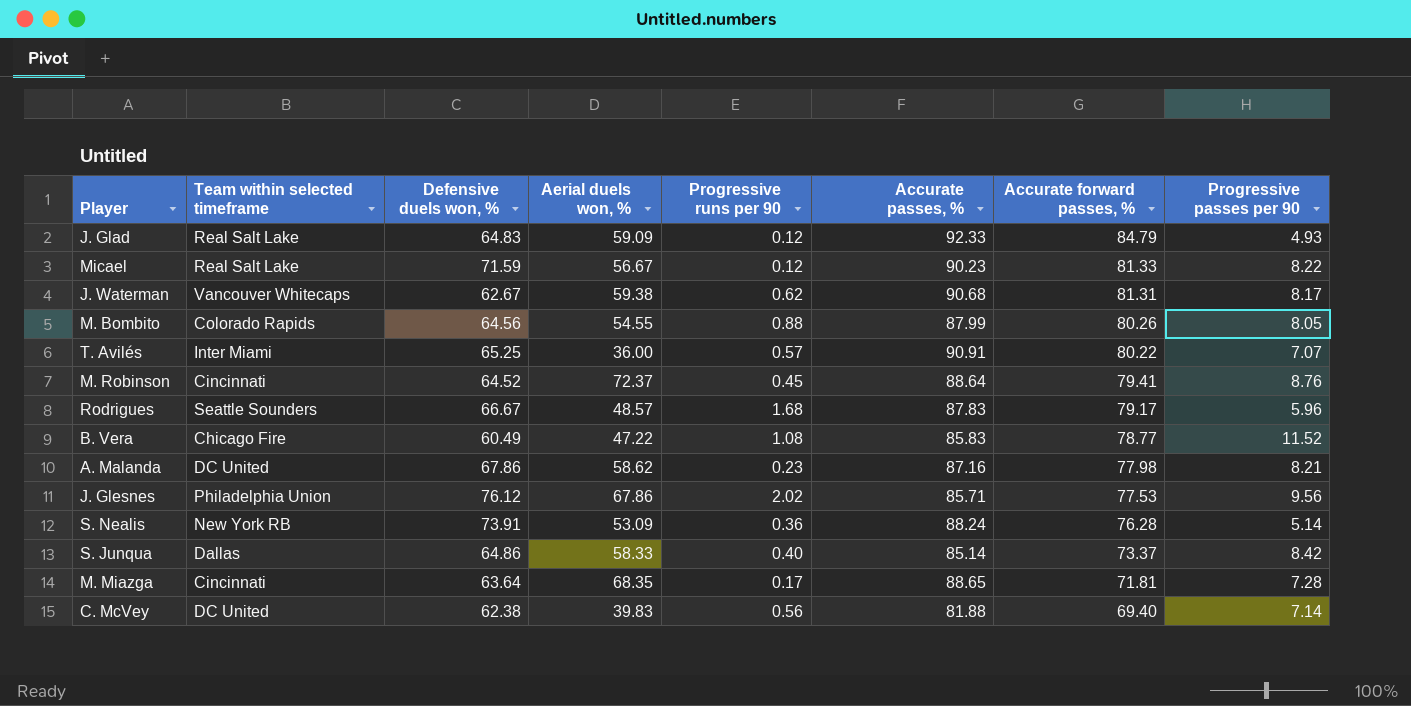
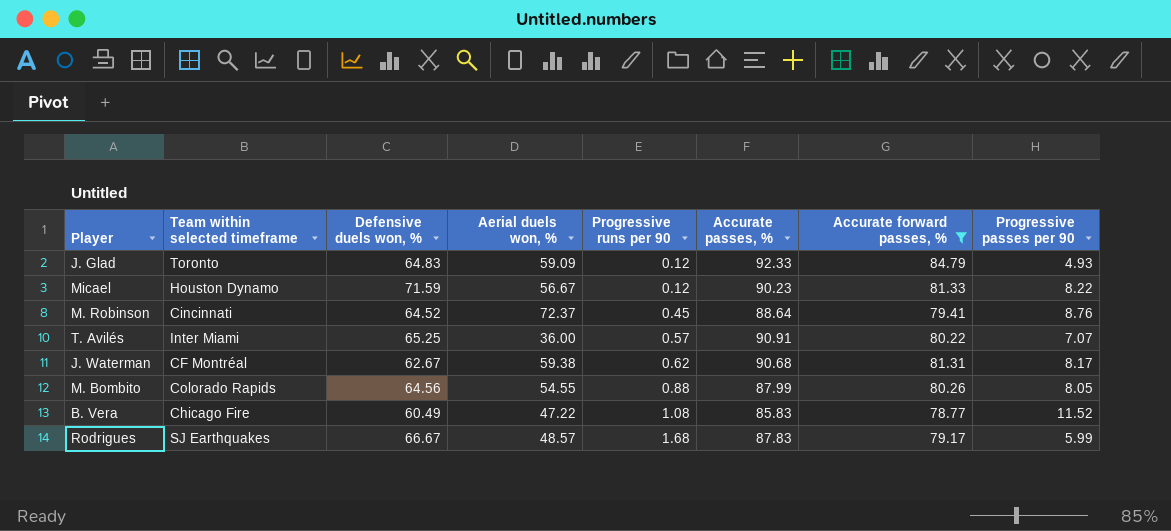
filter: none -> Accurate forward passes, % >= 78.77
row order: Accurate forward passes, % descending -> Progressive runs per 90 ascending
J. Glad | Team within selected timeframe: Real Salt Lake -> Toronto
Micael | Team within selected timeframe: Real Salt Lake -> Houston Dynamo
J. Waterman | Team within selected timeframe: Vancouver Whitecaps -> CF Montréal
Rodrigues | Team within selected timeframe: Seattle Sounders -> SJ Earthquakes
Rodrigues | Progressive passes per 90: 5.96 -> 5.99

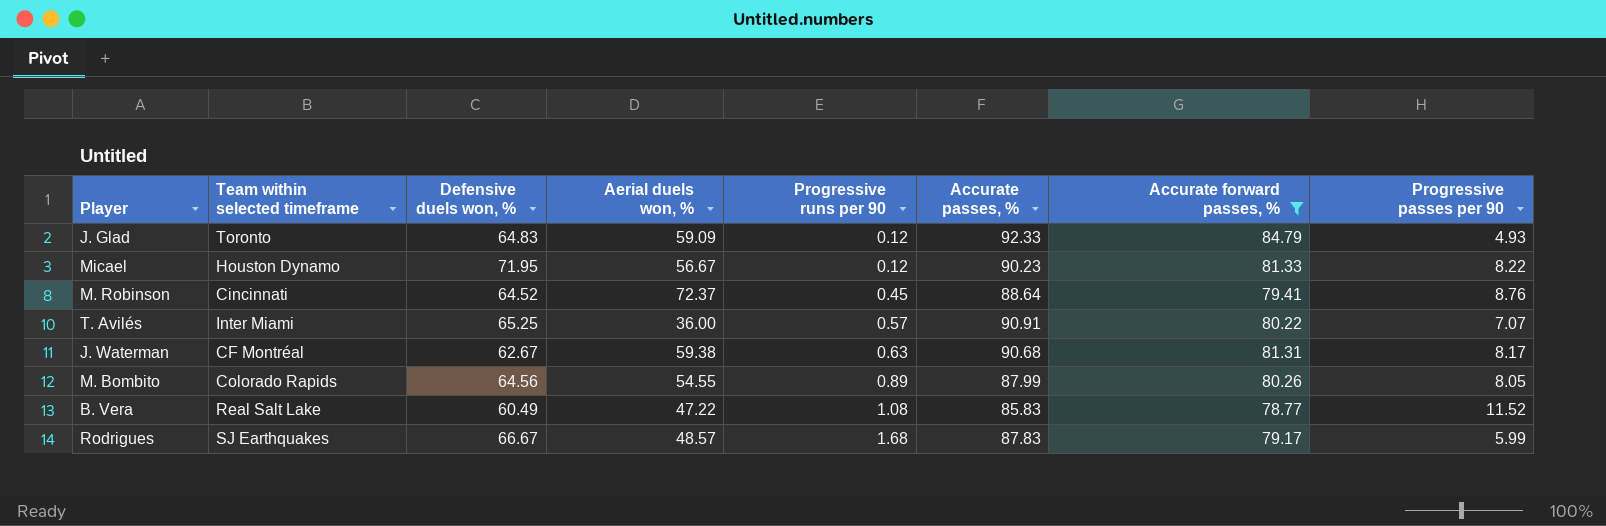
Micael | Defensive duels won, %: 71.59 -> 71.95
J. Waterman | Progressive runs per 90: 0.62 -> 0.63
M. Bombito | Progressive runs per 90: 0.88 -> 0.89
B. Vera | Team within selected timeframe: Chicago Fire -> Real Salt Lake

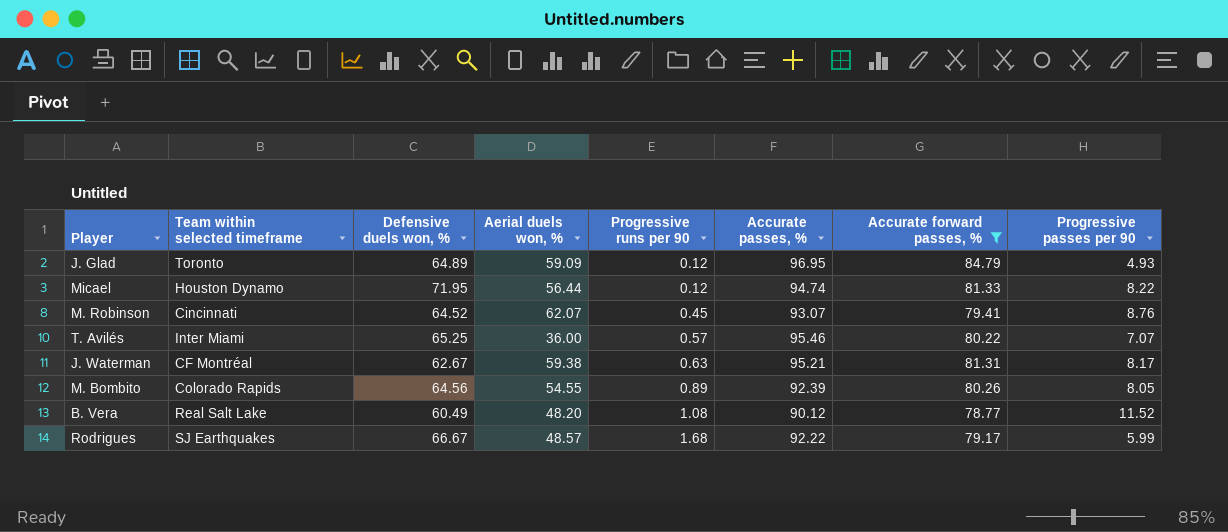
J. Glad | Defensive duels won, %: 64.83 -> 64.89
J. Glad | Accurate passes, %: 92.33 -> 96.95
Micael | Aerial duels won, %: 56.67 -> 56.44
Micael | Accurate passes, %: 90.23 -> 94.74
M. Robinson | Aerial duels won, %: 72.37 -> 62.07
M. Robinson | Accurate passes, %: 88.64 -> 93.07
T. Avilés | Accurate passes, %: 90.91 -> 95.46
J. Waterman | Accurate passes, %: 90.68 -> 95.21
M. Bombito | Accurate passes, %: 87.99 -> 92.39
B. Vera | Aerial duels won, %: 47.22 -> 48.20
B. Vera | Accurate passes, %: 85.83 -> 90.12
Rodrigues | Accurate passes, %: 87.83 -> 92.22

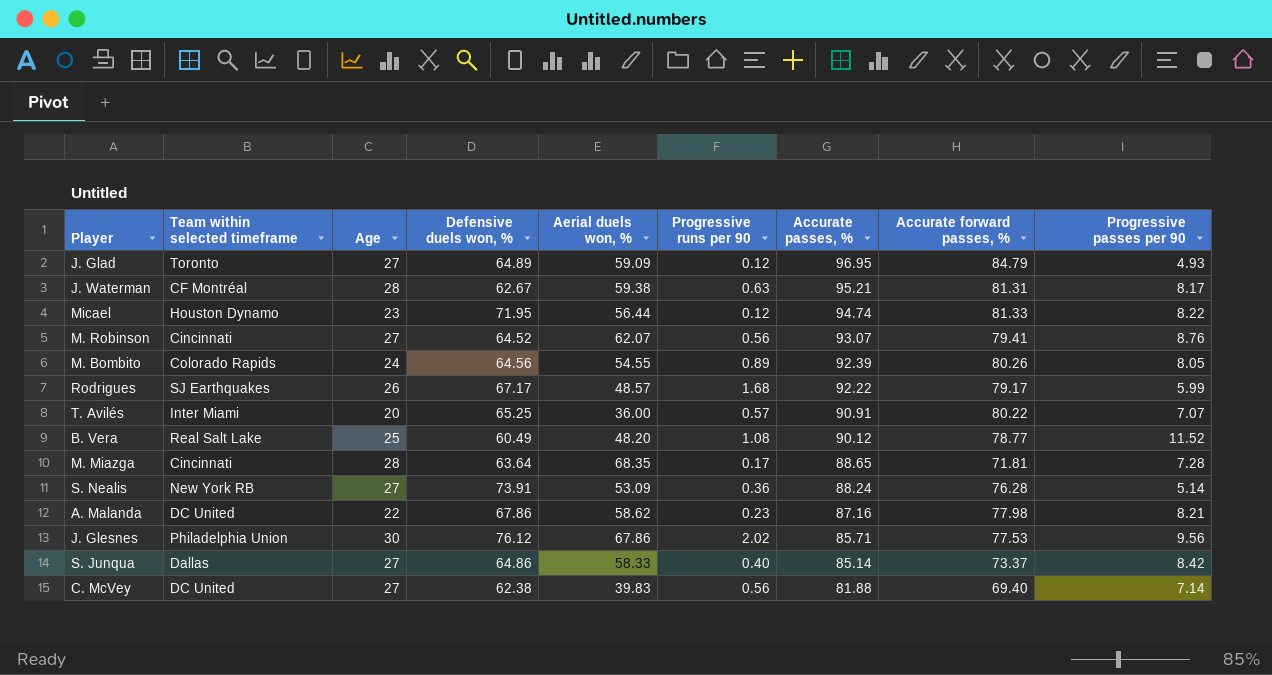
filter: Accurate forward passes, % >= 78.77 -> none
row order: Progressive runs per 90 ascending -> Accurate passes, % descending
column Age | position: none -> 3
M. Robinson | Progressive runs per 90: 0.45 -> 0.56
Rodrigues | Defensive duels won, %: 66.67 -> 67.17
T. Avilés | Accurate passes, %: 95.46 -> 90.91

